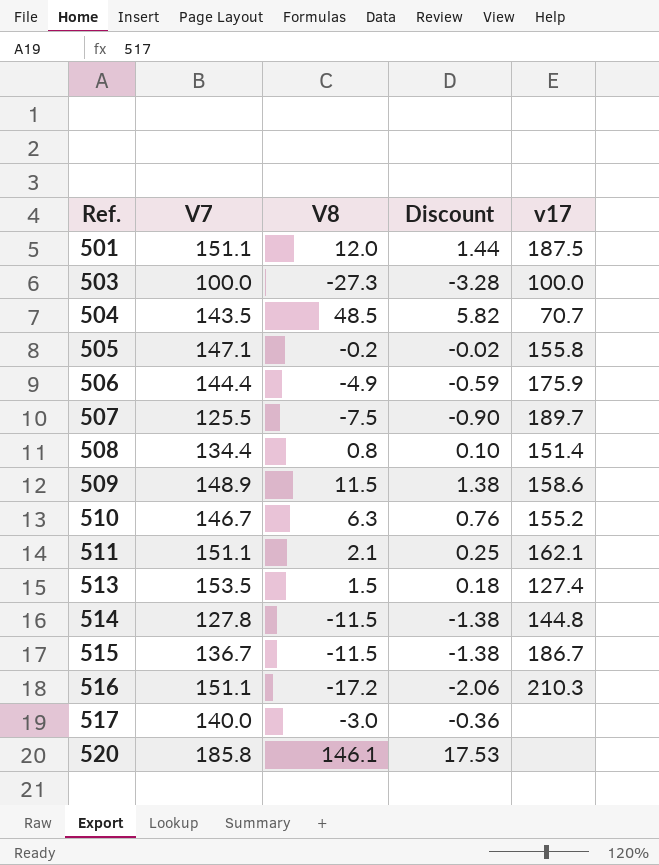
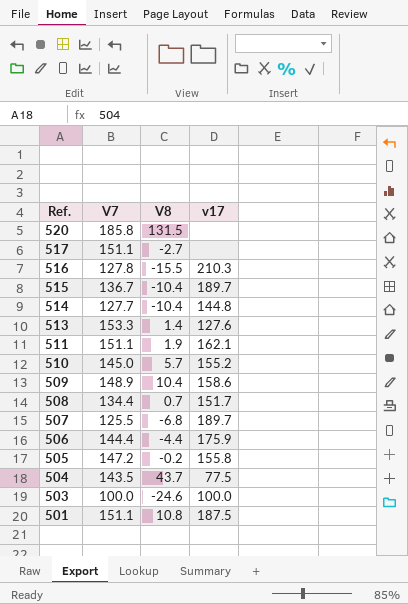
row order: Ref. ascending -> Ref. descending
column Discount | formula: [V8] * 0.12 -> none
520 | V8: 146.1 -> 131.5
517 | V7: 140.0 -> 151.1
517 | V8: -3.0 -> -2.7
516 | V7: 151.1 -> 127.8
516 | V8: -17.2 -> -15.5
515 | V8: -11.5 -> -10.4
515 | v17: 186.7 -> 189.7
514 | V7: 127.8 -> 127.7
514 | V8: -11.5 -> -10.4
513 | V7: 153.5 -> 153.3
513 | V8: 1.5 -> 1.4
513 | v17: 127.4 -> 127.6
511 | V8: 2.1 -> 1.9
510 | V7: 146.7 -> 145.0
510 | V8: 6.3 -> 5.7
509 | V8: 11.5 -> 10.4
508 | V8: 0.8 -> 0.7
508 | v17: 151.4 -> 151.7
507 | V8: -7.5 -> -6.8
506 | V8: -4.9 -> -4.4
505 | V7: 147.1 -> 147.2
504 | V8: 48.5 -> 43.7
504 | v17: 70.7 -> 77.5
503 | V8: -27.3 -> -24.6
501 | V8: 12.0 -> 10.8

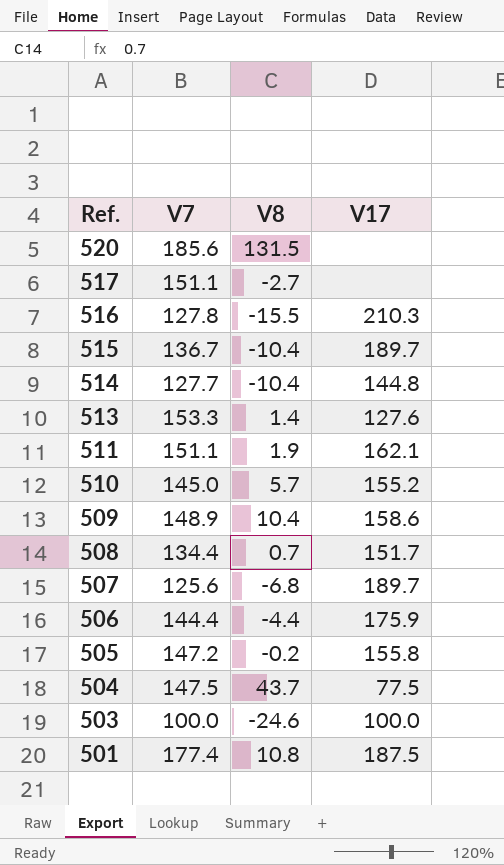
column name: v17 -> V17
520 | V7: 185.8 -> 185.6
507 | V7: 125.5 -> 125.6
504 | V7: 143.5 -> 147.5
501 | V7: 151.1 -> 177.4

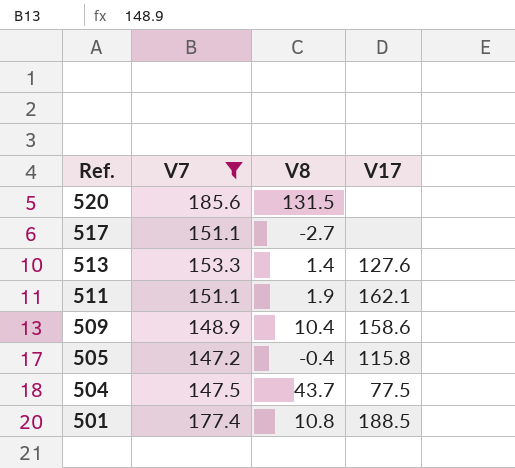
filter: none -> V7 >= 147.2
505 | V8: -0.2 -> -0.4
505 | V17: 155.8 -> 115.8
501 | V17: 187.5 -> 188.5

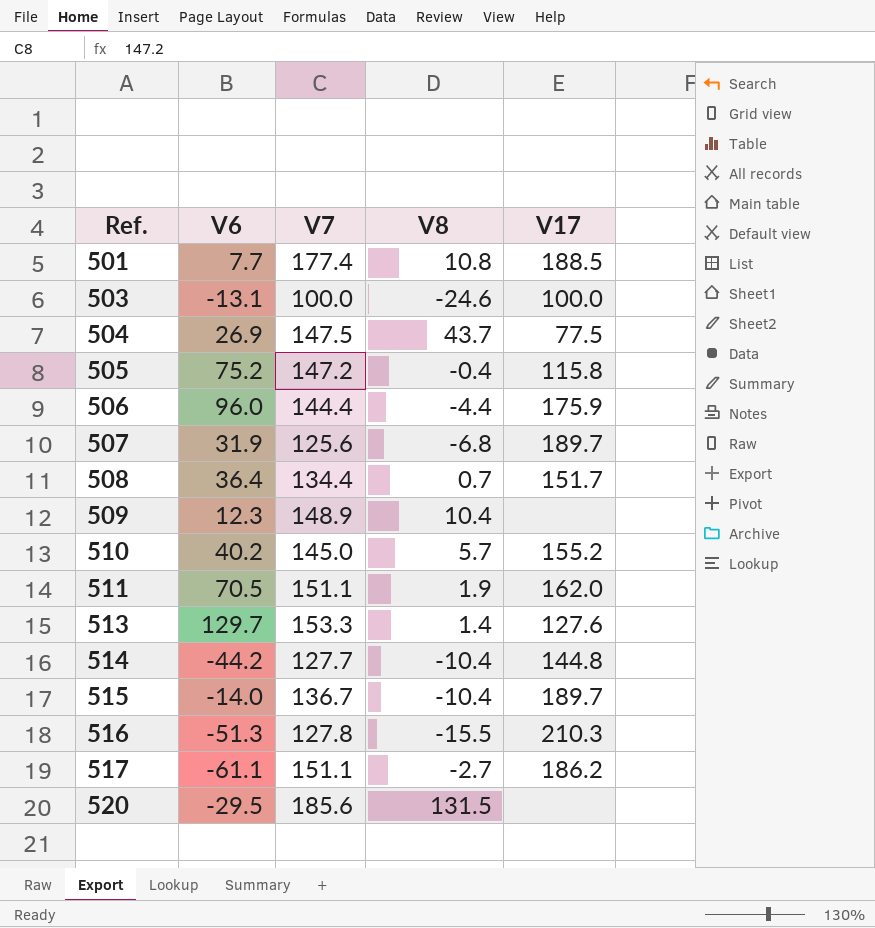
filter: V7 >= 147.2 -> none
row order: Ref. descending -> Ref. ascending
column V6 | position: none -> 2
509 | V17: 158.6 -> none
511 | V17: 162.1 -> 162.0
517 | V17: none -> 186.2

